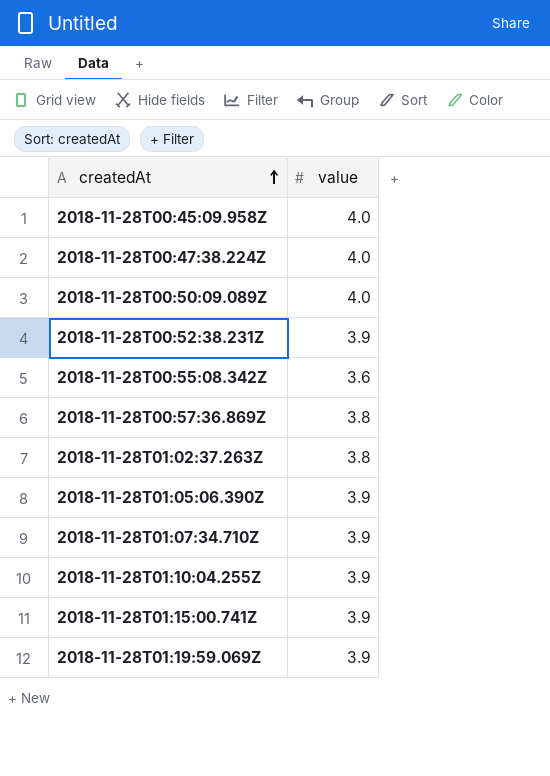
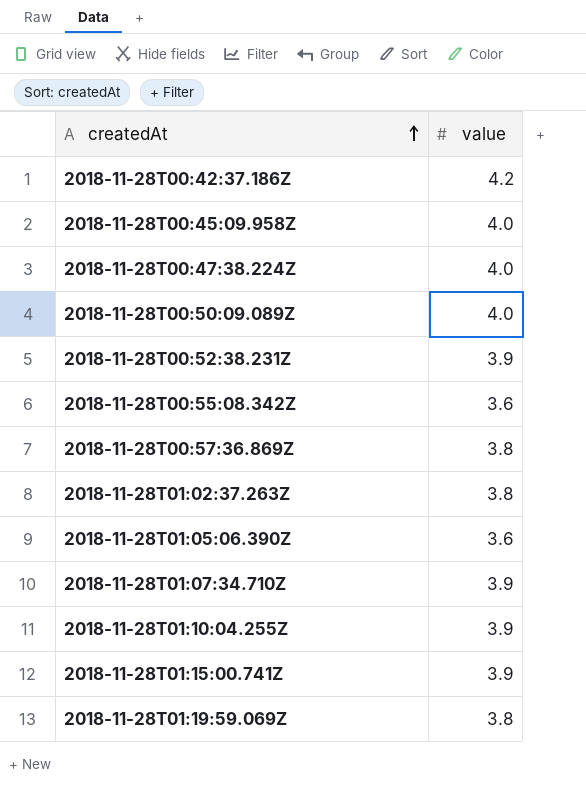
row 2018-11-28T00:42:37.186Z: none -> 4.2
2018-11-28T01:05:06.390Z | value: 3.9 -> 3.6
2018-11-28T01:19:59.069Z | value: 3.9 -> 3.8

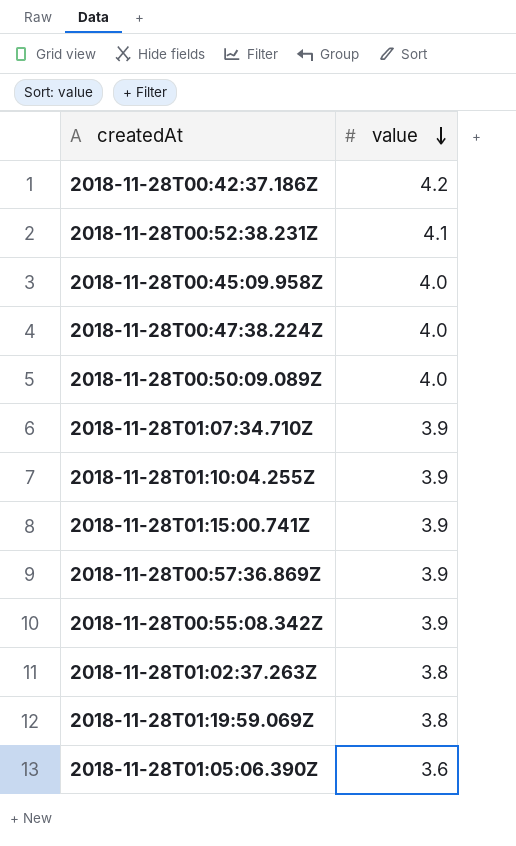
row order: createdAt ascending -> value descending
2018-11-28T00:52:38.231Z | value: 3.9 -> 4.1
2018-11-28T00:57:36.869Z | value: 3.8 -> 3.9
2018-11-28T00:55:08.342Z | value: 3.6 -> 3.9

